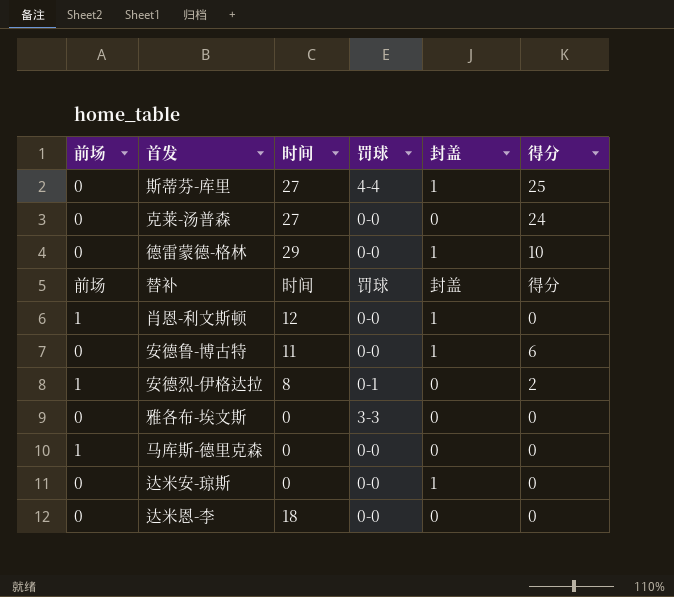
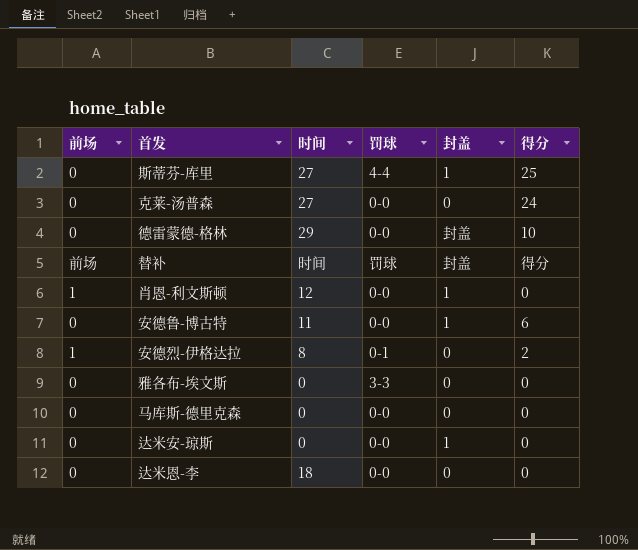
德雷蒙德-格林 | 封盖: 1 -> 封盖
马库斯-德里克森 | 前场: 1 -> 0

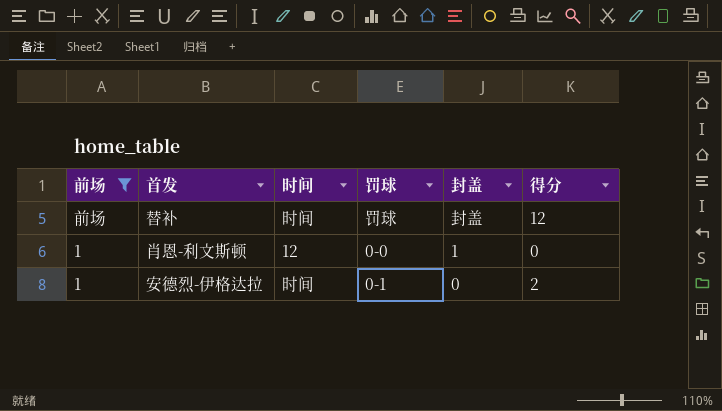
filter: none -> 前场 != 0
替补 | 得分: 得分 -> 12
安德烈-伊格达拉 | 时间: 8 -> 时间

